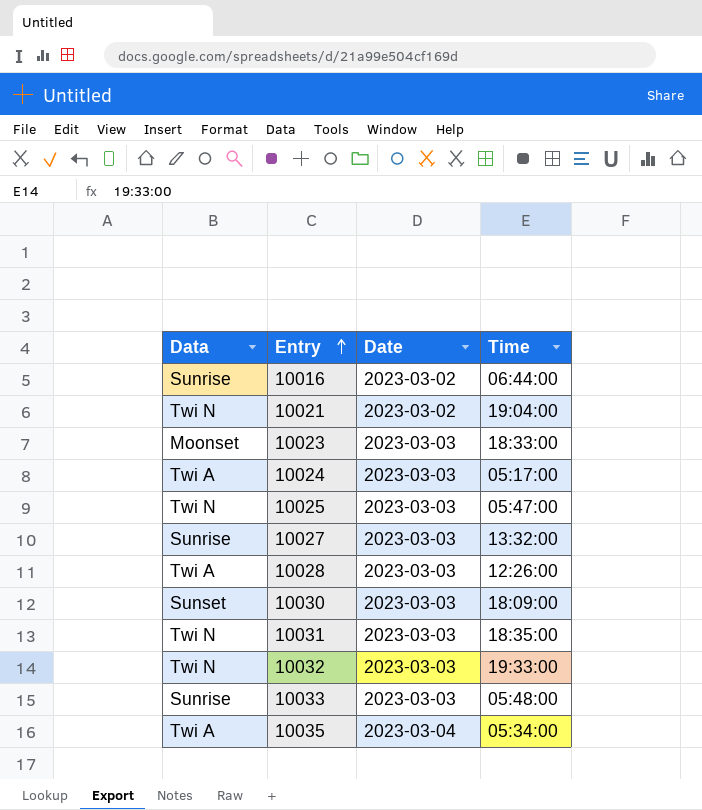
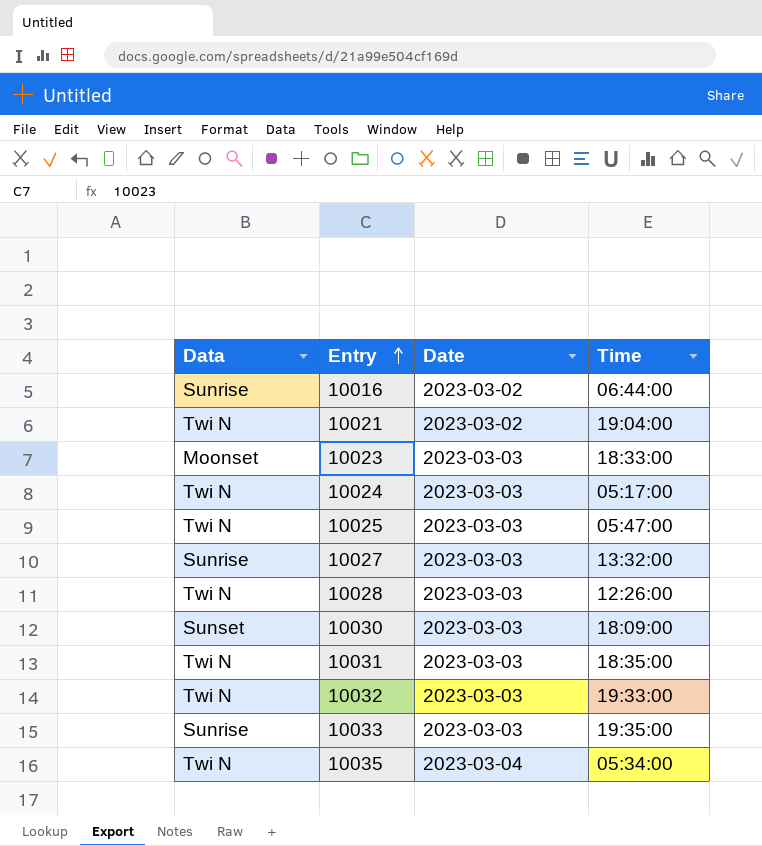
10024 | Data: Twi A -> Twi N
10028 | Data: Twi A -> Twi N
10033 | Time: 05:48:00 -> 19:35:00
10035 | Data: Twi A -> Twi N

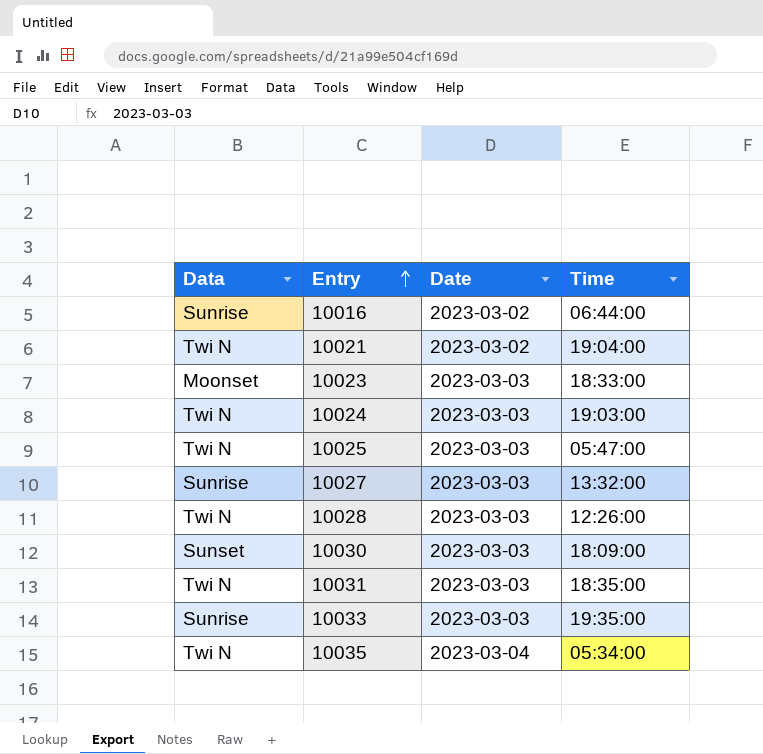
row 10032: Twi N | 2023-03-03 | 19:33:00 -> none
10024 | Time: 05:17:00 -> 19:03:00

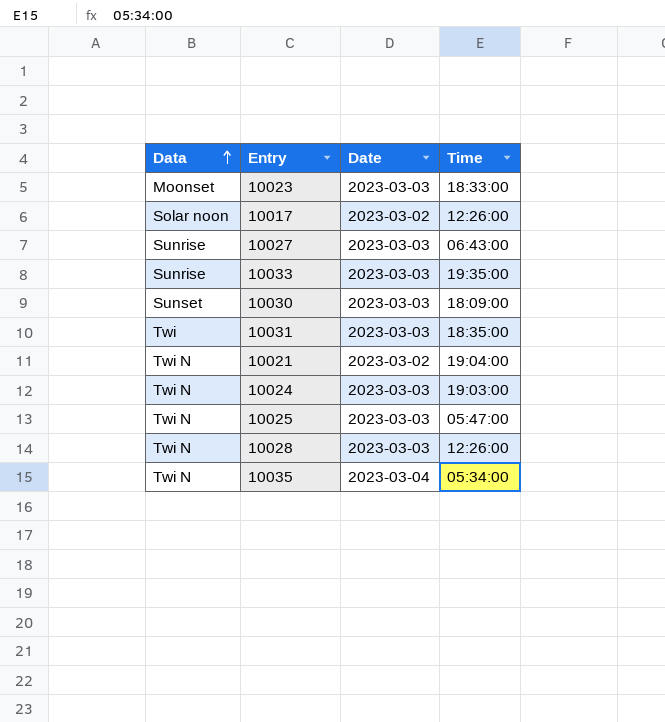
row order: Entry ascending -> Data ascending
row 10016: Sunrise | 2023-03-02 | 06:44:00 -> none
row 10017: none -> Solar noon | 2023-03-02 | 12:26:00
10027 | Time: 13:32:00 -> 06:43:00
10031 | Data: Twi N -> Twi

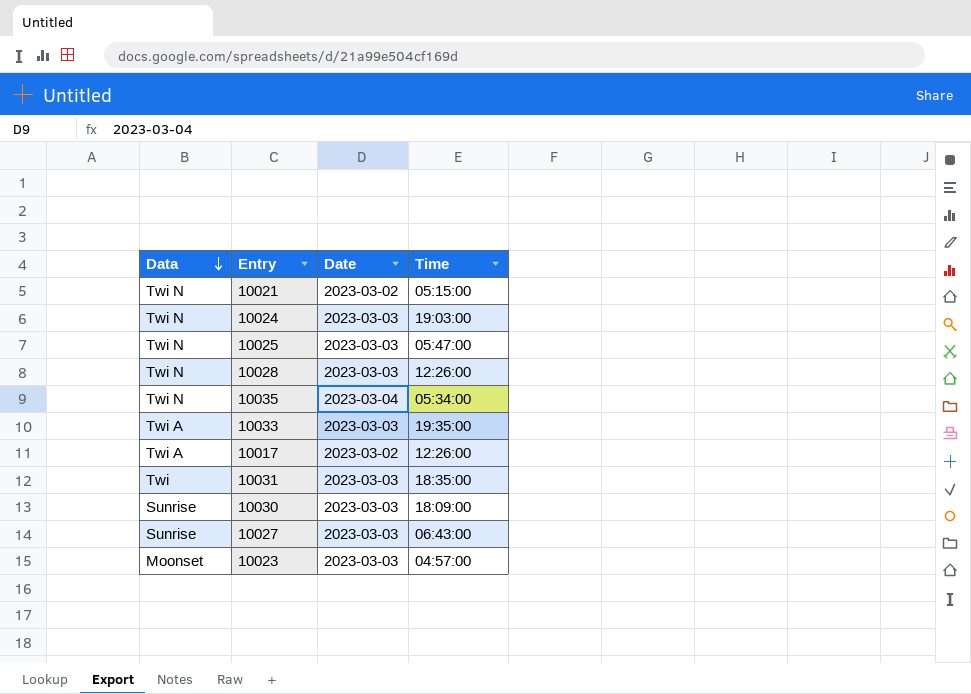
row order: Data ascending -> Data descending
10021 | Time: 19:04:00 -> 05:15:00
10033 | Data: Sunrise -> Twi A
10017 | Data: Solar noon -> Twi A
10030 | Data: Sunset -> Sunrise
10023 | Time: 18:33:00 -> 04:57:00

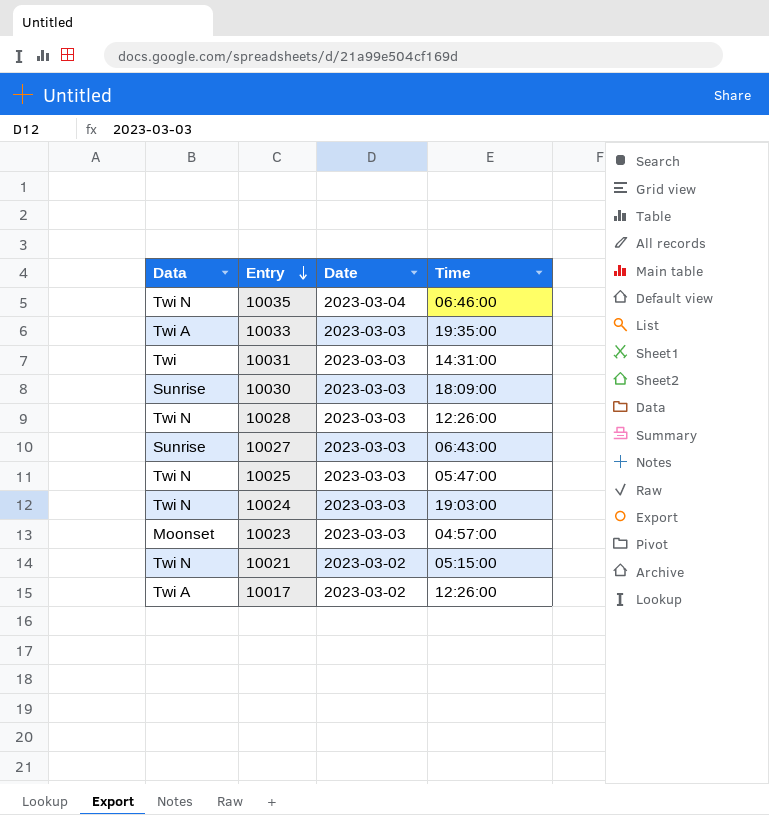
row order: Data descending -> Entry descending
10035 | Time: 05:34:00 -> 06:46:00
10031 | Time: 18:35:00 -> 14:31:00

